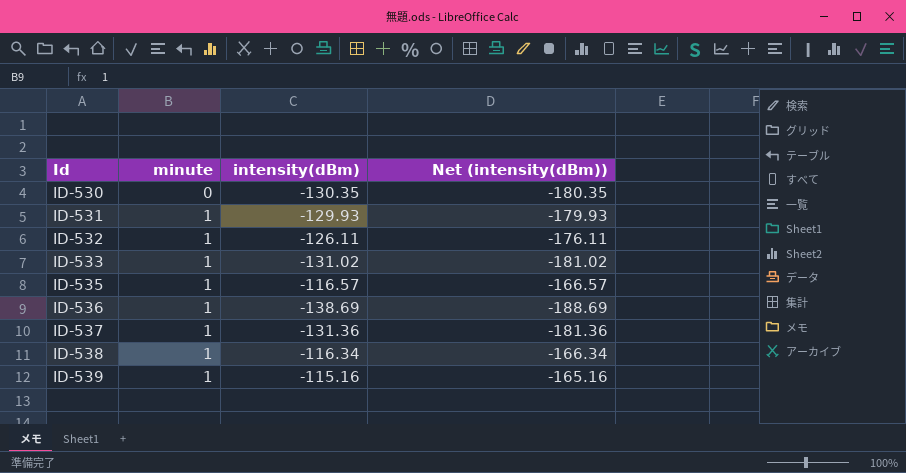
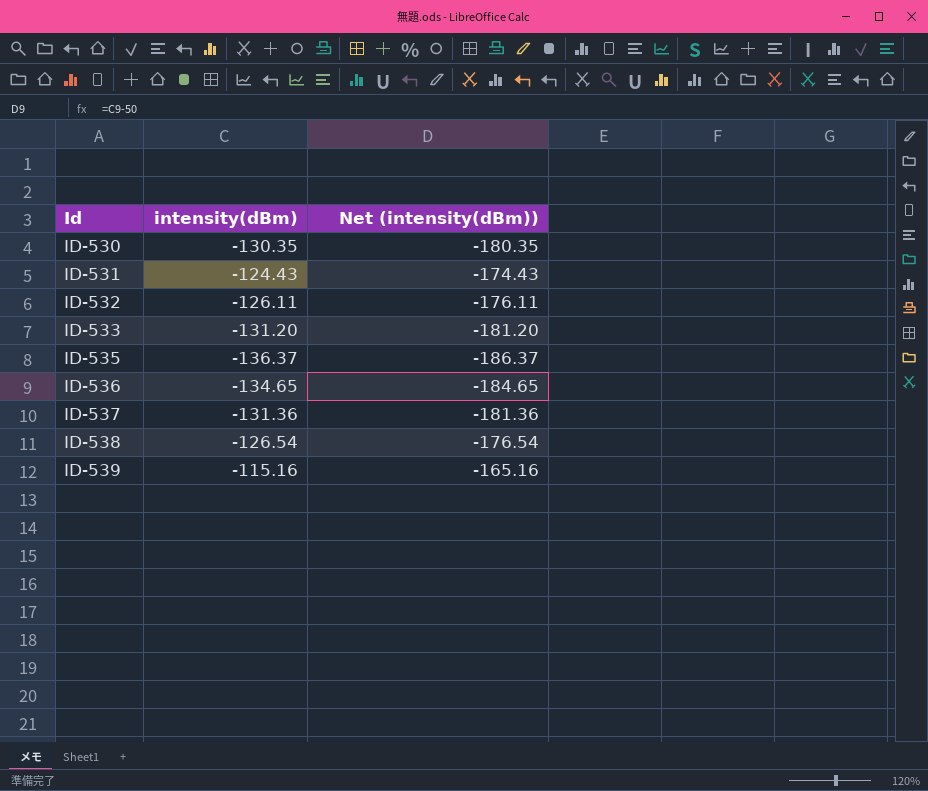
column minute | position: 2 -> none
ID-531 | intensity(dBm): -129.93 -> -124.43
ID-531 | Net (intensity(dBm)): -179.93 -> -174.43
ID-533 | intensity(dBm): -131.02 -> -131.20
ID-533 | Net (intensity(dBm)): -181.02 -> -181.20
ID-535 | intensity(dBm): -116.57 -> -136.37
ID-535 | Net (intensity(dBm)): -166.57 -> -186.37
ID-536 | intensity(dBm): -138.69 -> -134.65
ID-536 | Net (intensity(dBm)): -188.69 -> -184.65
ID-538 | intensity(dBm): -116.34 -> -126.54
ID-538 | Net (intensity(dBm)): -166.34 -> -176.54

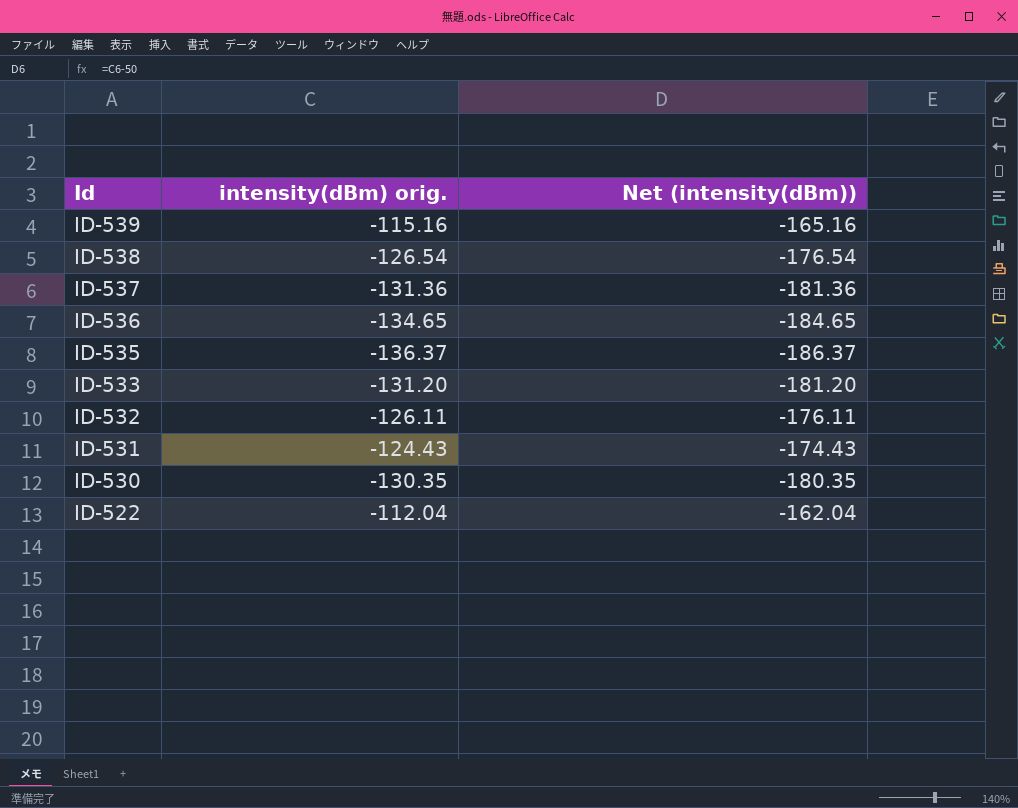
row order: Id ascending -> Id descending
column name: intensity(dBm) -> intensity(dBm) orig.
row ID-522: none -> -112.04 | -162.04

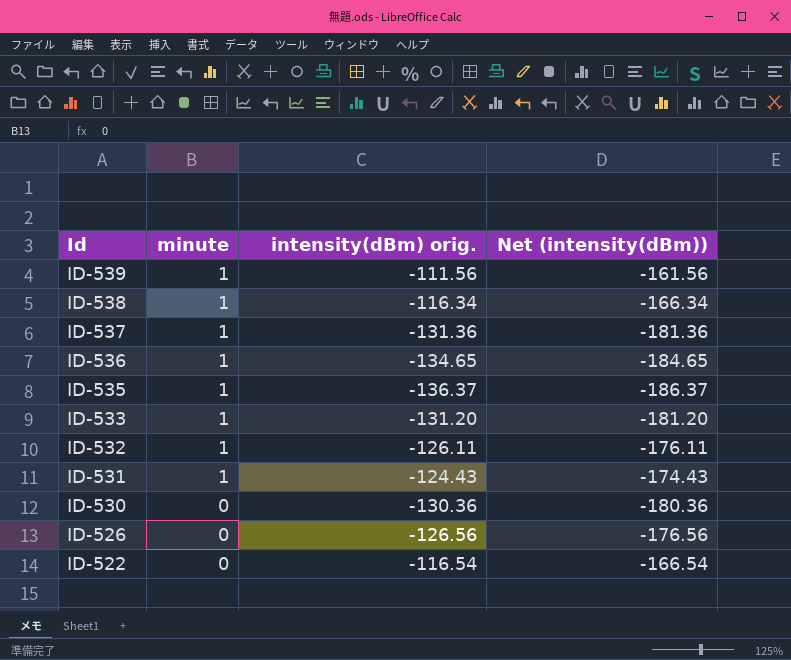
column minute | position: none -> 2
ID-539 | intensity(dBm) orig.: -115.16 -> -111.56
ID-539 | Net (intensity(dBm)): -165.16 -> -161.56
ID-538 | intensity(dBm) orig.: -126.54 -> -116.34
ID-538 | Net (intensity(dBm)): -176.54 -> -166.34
ID-530 | intensity(dBm) orig.: -130.35 -> -130.36
ID-530 | Net (intensity(dBm)): -180.35 -> -180.36
row ID-526: none -> 0 | -126.56 | -176.56
ID-522 | intensity(dBm) orig.: -112.04 -> -116.54
ID-522 | Net (intensity(dBm)): -162.04 -> -166.54

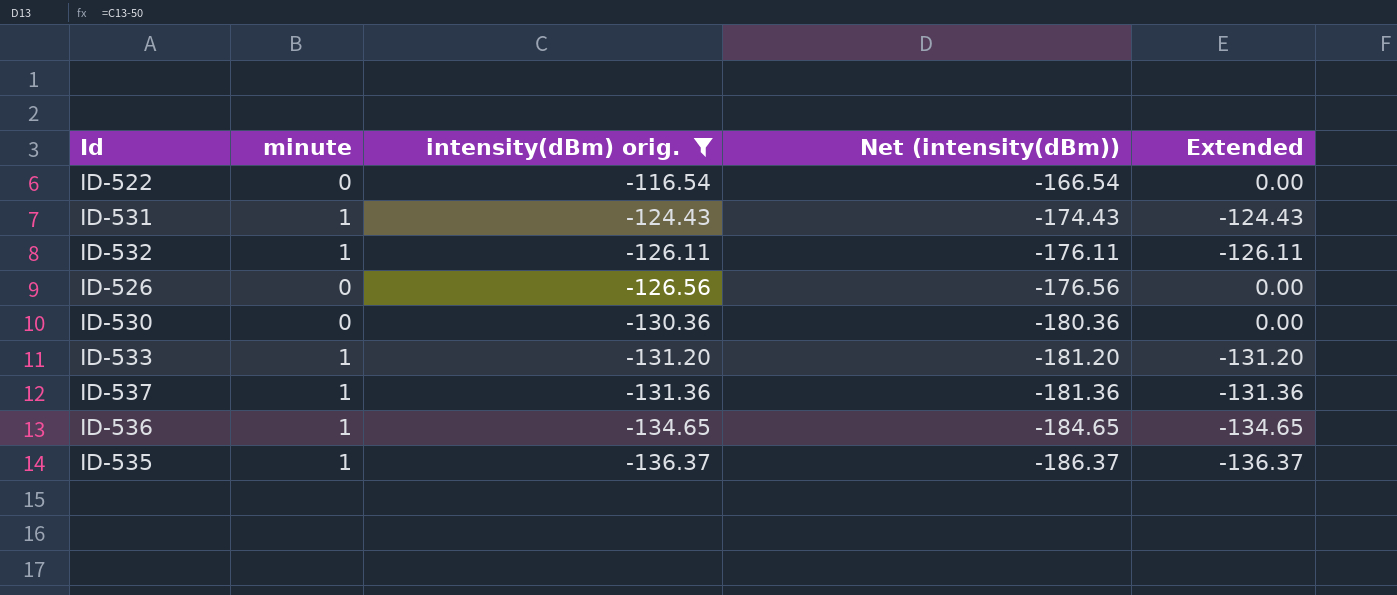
filter: none -> intensity(dBm) orig. <= -116.54
row order: Id descending -> intensity(dBm) orig. descending
column Extended | formula: none -> [minute] * [intensity(dBm) orig.]

